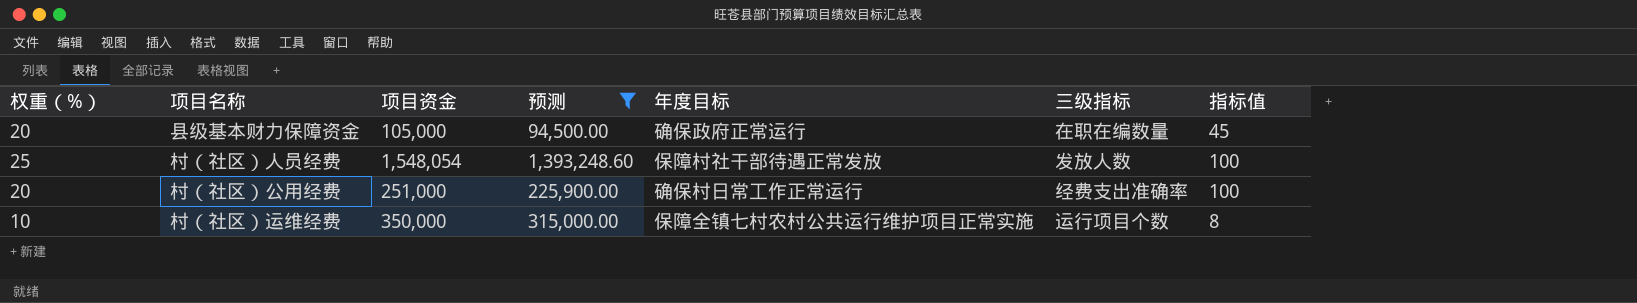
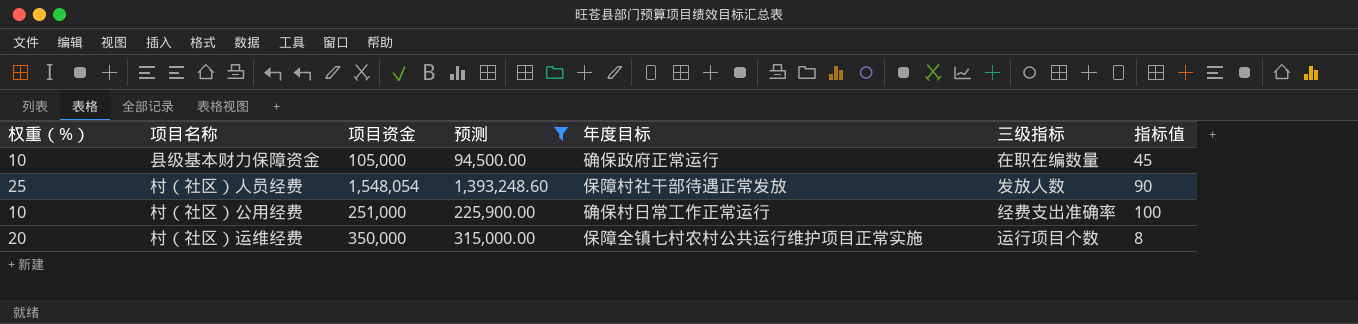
县级基本财力保障资金 | 权重（%）: 20 -> 10
村（社区）人员经费 | 指标值: 100 -> 90
村（社区）公用经费 | 权重（%）: 20 -> 10
村（社区）运维经费 | 权重（%）: 10 -> 20

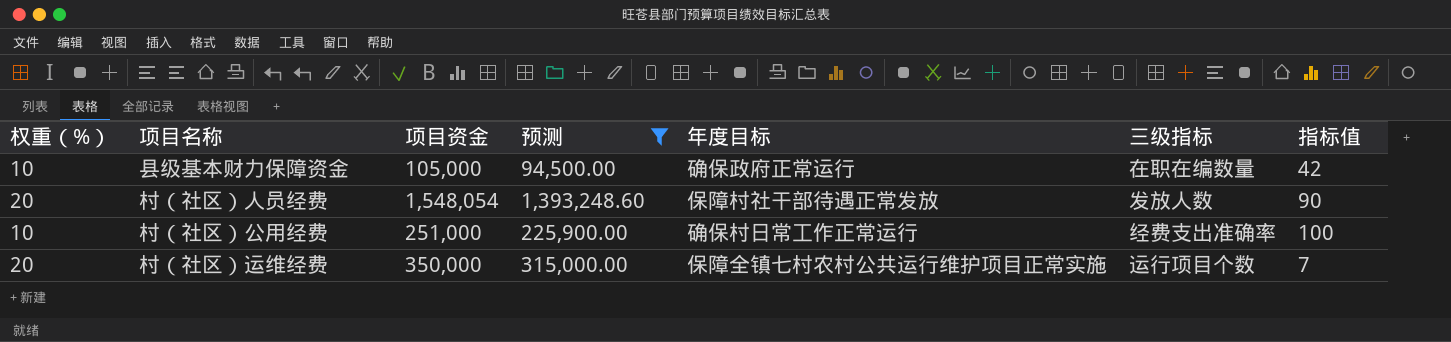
县级基本财力保障资金 | 指标值: 45 -> 42
村（社区）人员经费 | 权重（%）: 25 -> 20
村（社区）运维经费 | 指标值: 8 -> 7

